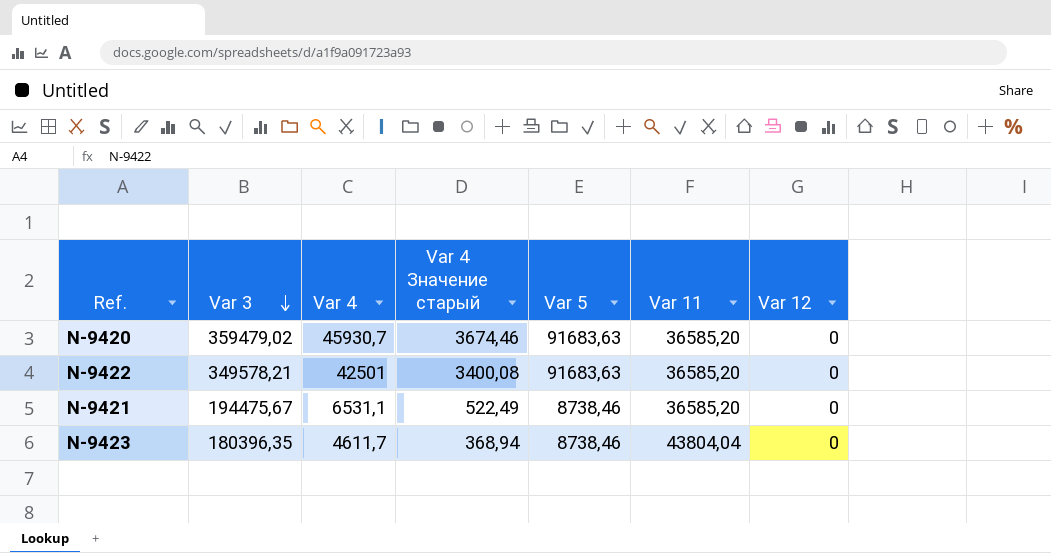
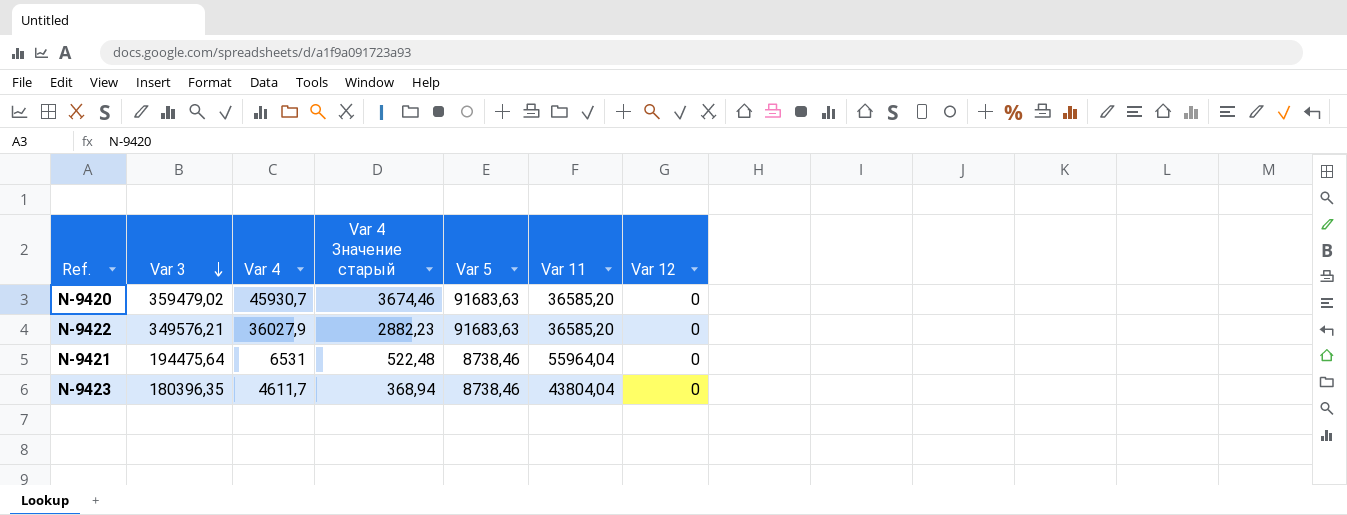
N-9422 | Var 3: 349578,21 -> 349576,21
N-9422 | Var 4: 42501 -> 36027,9
N-9422 | Var 4 Значение старый: 3400,08 -> 2882,23
N-9421 | Var 3: 194475,67 -> 194475,64
N-9421 | Var 4: 6531,1 -> 6531
N-9421 | Var 4 Значение старый: 522,49 -> 522,48
N-9421 | Var 11: 36585,20 -> 55964,04

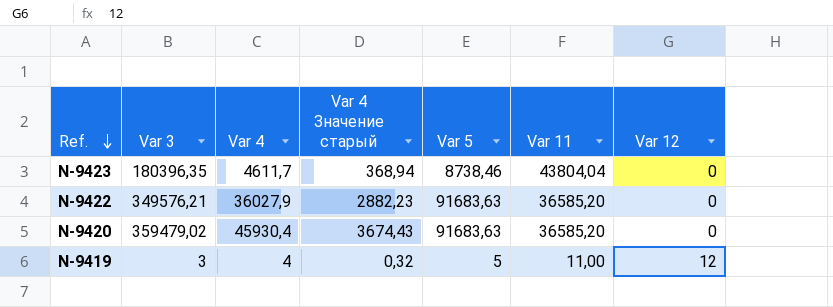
row order: Var 3 descending -> Ref. descending
row N-9421: 194475,64 | 6531 | 522,48 | 8738,46 | 55964,04 | 0 -> none
N-9420 | Var 4: 45930,7 -> 45930,4
N-9420 | Var 4 Значение старый: 3674,46 -> 3674,43
row N-9419: none -> 3 | 4 | 0,32 | 5 | 11,00 | 12

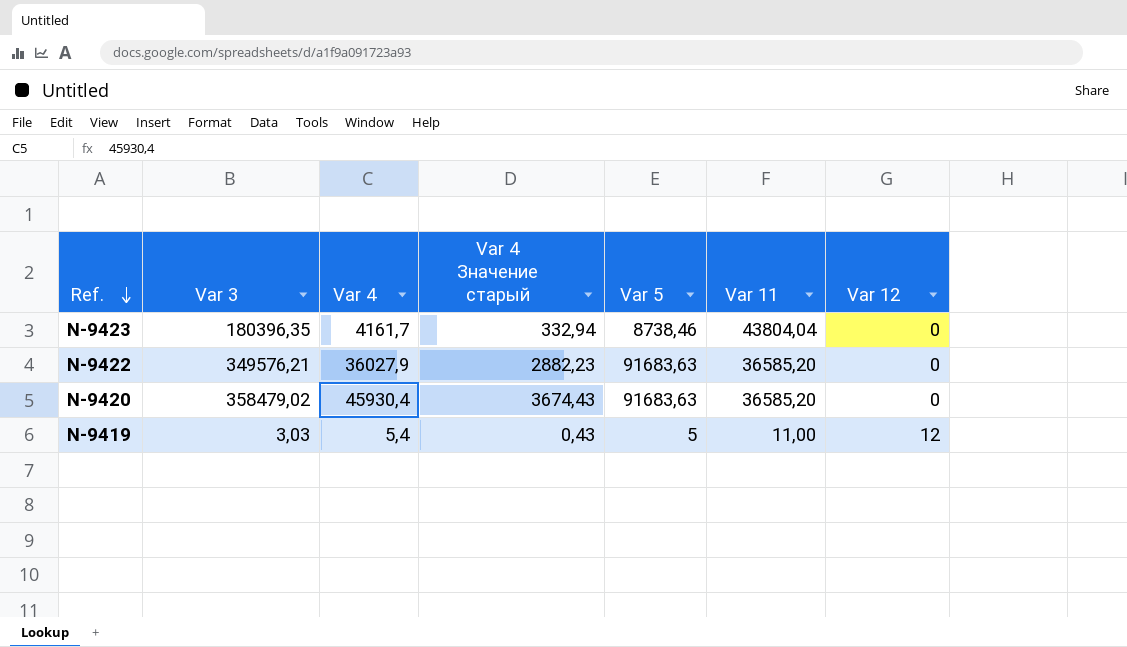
N-9423 | Var 4: 4611,7 -> 4161,7
N-9423 | Var 4 Значение старый: 368,94 -> 332,94
N-9420 | Var 3: 359479,02 -> 358479,02
N-9419 | Var 3: 3 -> 3,03
N-9419 | Var 4: 4 -> 5,4
N-9419 | Var 4 Значение старый: 0,32 -> 0,43

